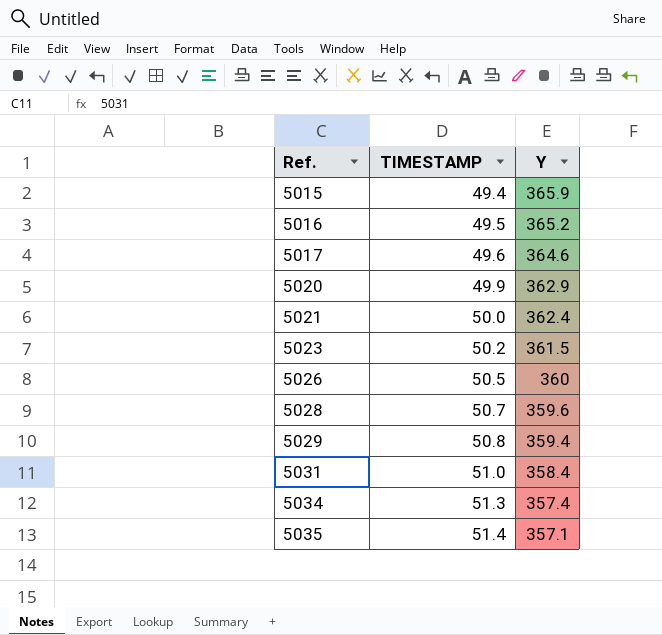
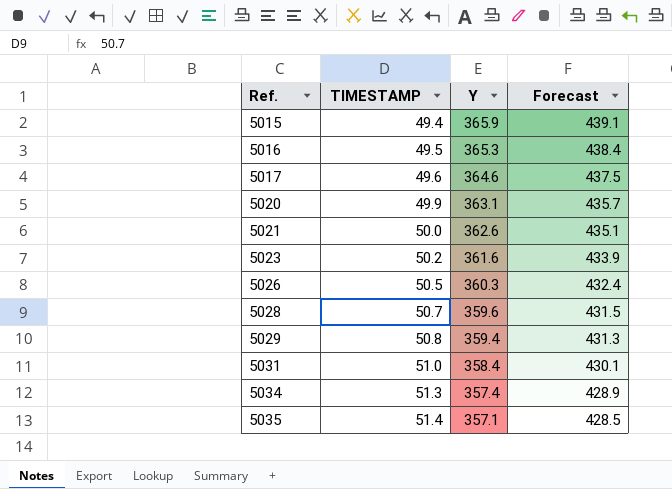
column Forecast | formula: none -> [Y] * 1.2
5016 | Y: 365.2 -> 365.3
5020 | Y: 362.9 -> 363.1
5021 | Y: 362.4 -> 362.6
5023 | Y: 361.5 -> 361.6
5026 | Y: 360 -> 360.3

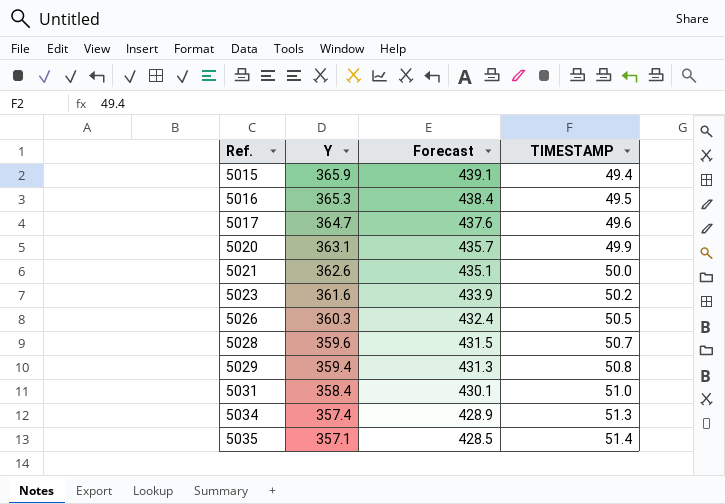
column TIMESTAMP | position: 2 -> 4
5017 | Y: 364.6 -> 364.7
5017 | Forecast: 437.5 -> 437.6

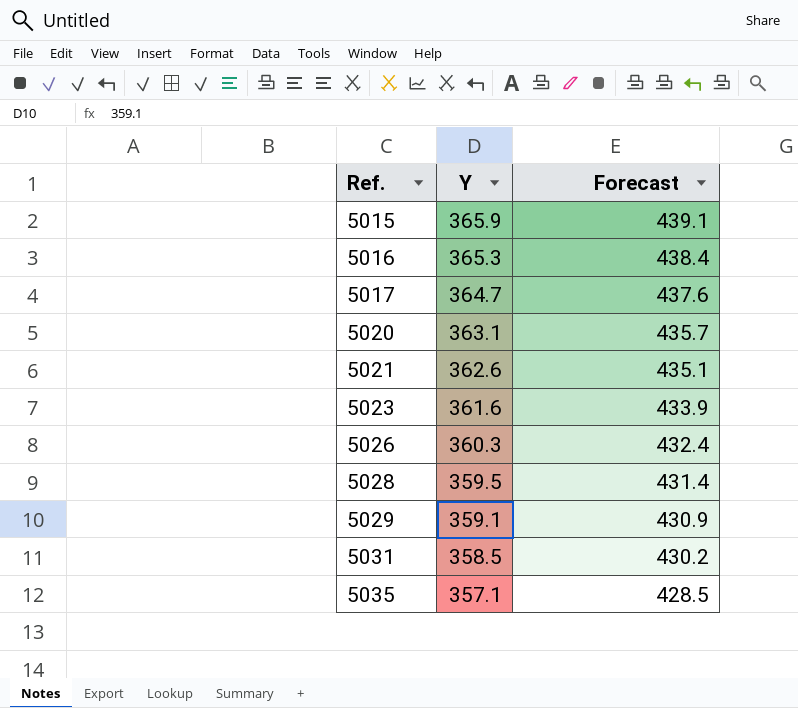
column TIMESTAMP | position: 4 -> none
row 5034: 357.4 | 428.9 | 51.3 -> none
5028 | Y: 359.6 -> 359.5
5028 | Forecast: 431.5 -> 431.4
5029 | Y: 359.4 -> 359.1
5029 | Forecast: 431.3 -> 430.9
5031 | Y: 358.4 -> 358.5
5031 | Forecast: 430.1 -> 430.2

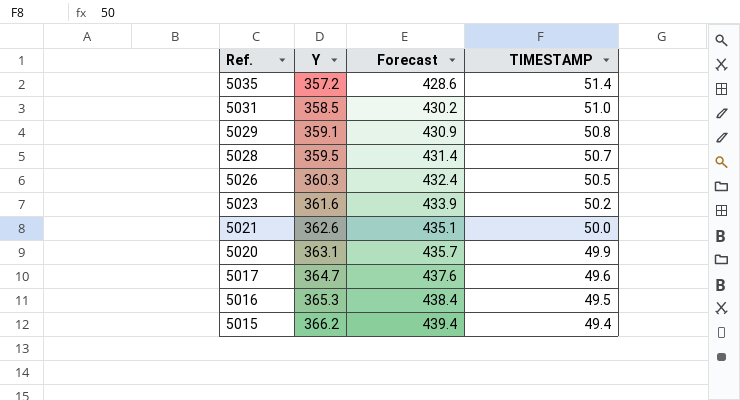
row order: Ref. ascending -> Ref. descending
column TIMESTAMP | position: none -> 4
5035 | Y: 357.1 -> 357.2
5035 | Forecast: 428.5 -> 428.6
5015 | Y: 365.9 -> 366.2
5015 | Forecast: 439.1 -> 439.4

